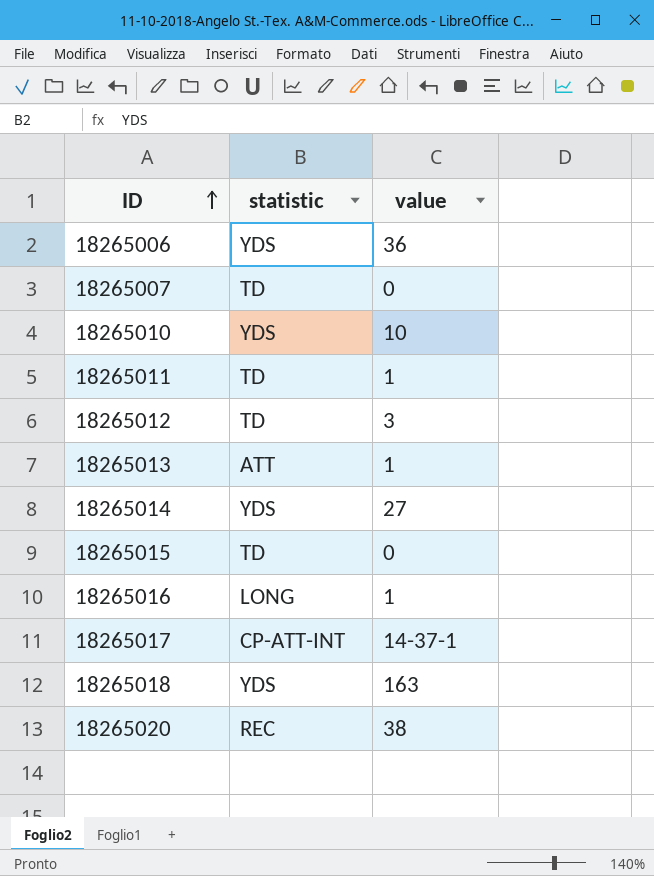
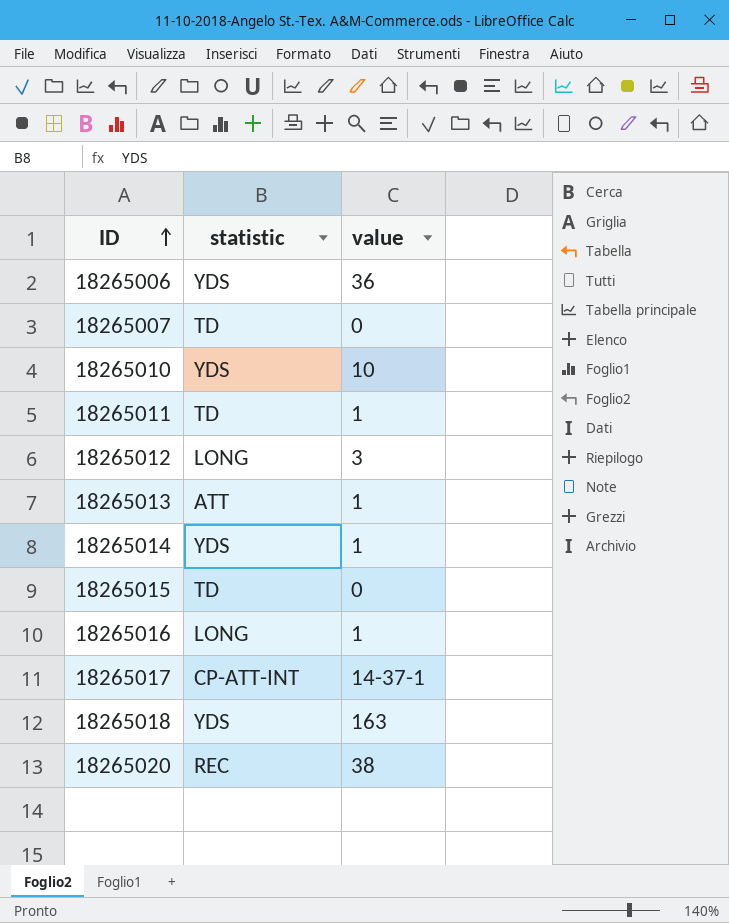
18265012 | statistic: TD -> LONG
18265014 | value: 27 -> 1

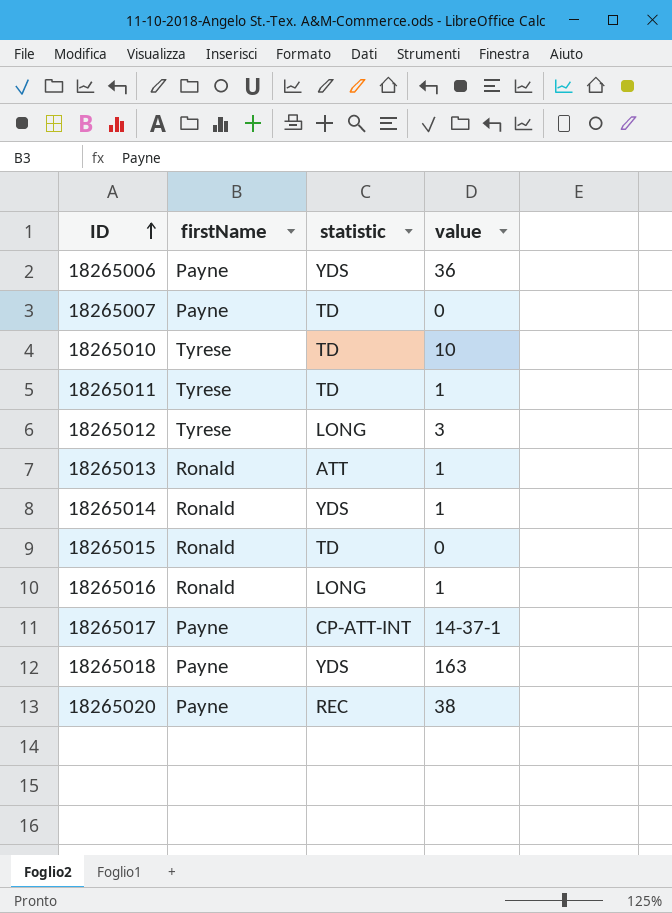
column firstName | position: none -> 2
18265010 | statistic: YDS -> TD

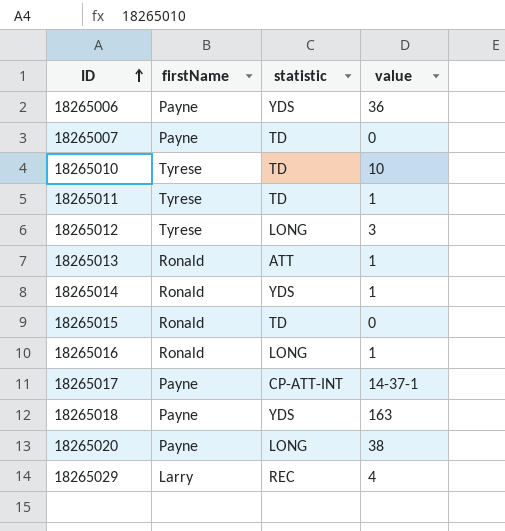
18265020 | statistic: REC -> LONG
row 18265029: none -> Larry | REC | 4

